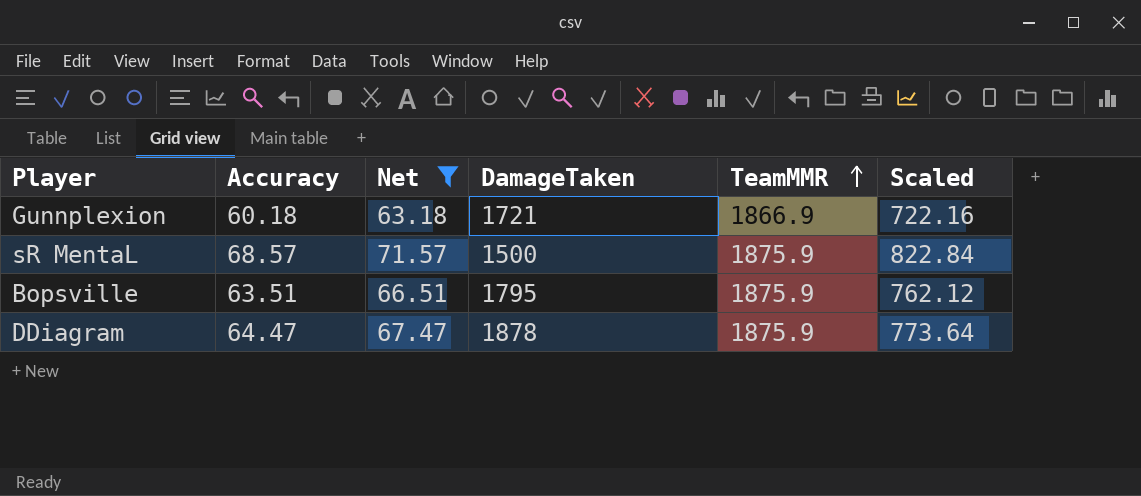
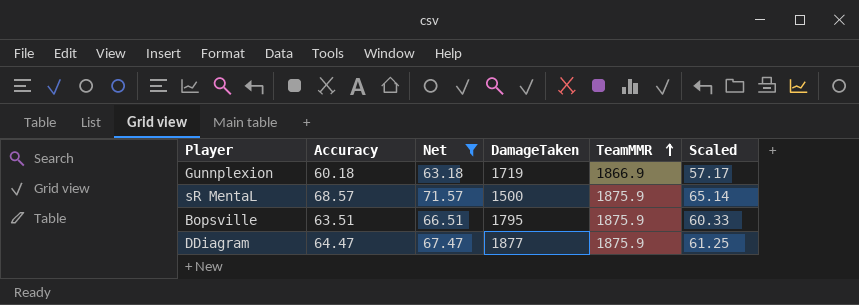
column Scaled | formula: [Accuracy] * 12 -> [Accuracy] * 0.95
Gunnplexion | DamageTaken: 1721 -> 1719
DDiagram | DamageTaken: 1878 -> 1877

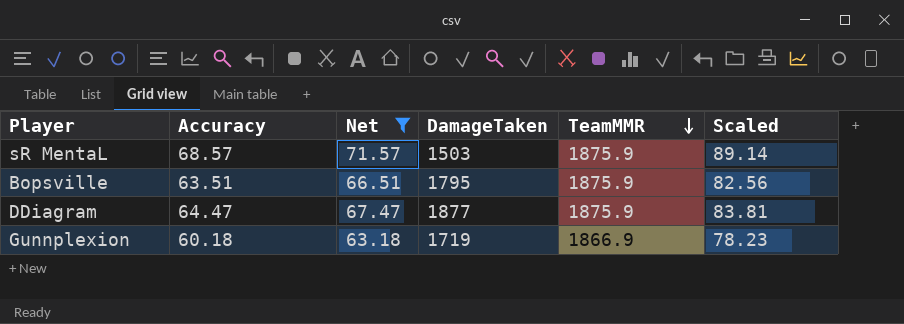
row order: TeamMMR ascending -> TeamMMR descending
column Scaled | formula: [Accuracy] * 0.95 -> [Accuracy] * 1.3
sR MentaL | DamageTaken: 1500 -> 1503

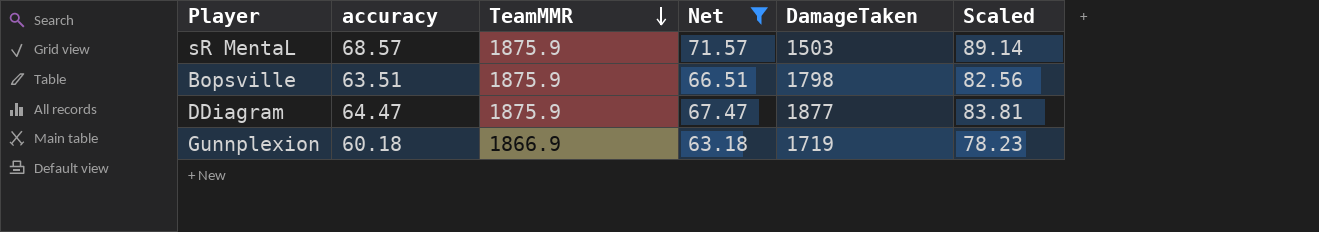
column name: Accuracy -> accuracy
column TeamMMR | position: 5 -> 3
Bopsville | DamageTaken: 1795 -> 1798

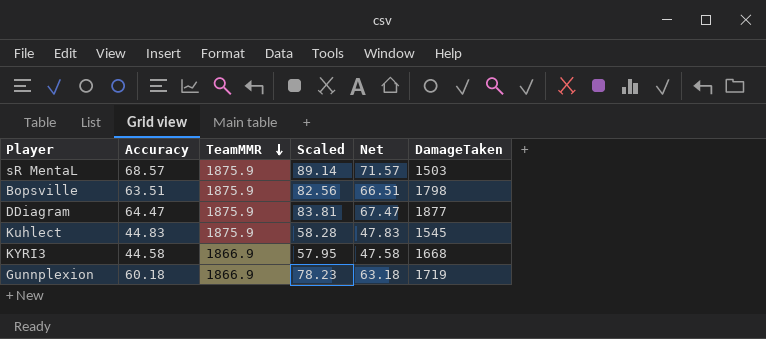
filter: Net >= 63.18 -> none
column name: accuracy -> Accuracy
column Scaled | position: 6 -> 4

